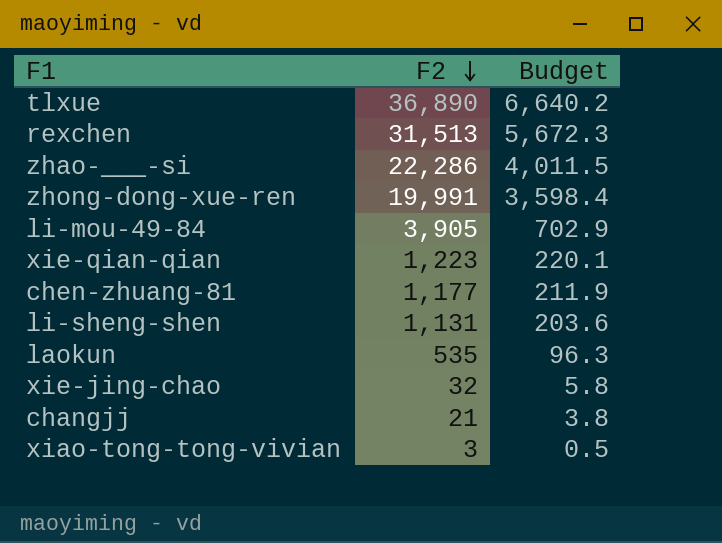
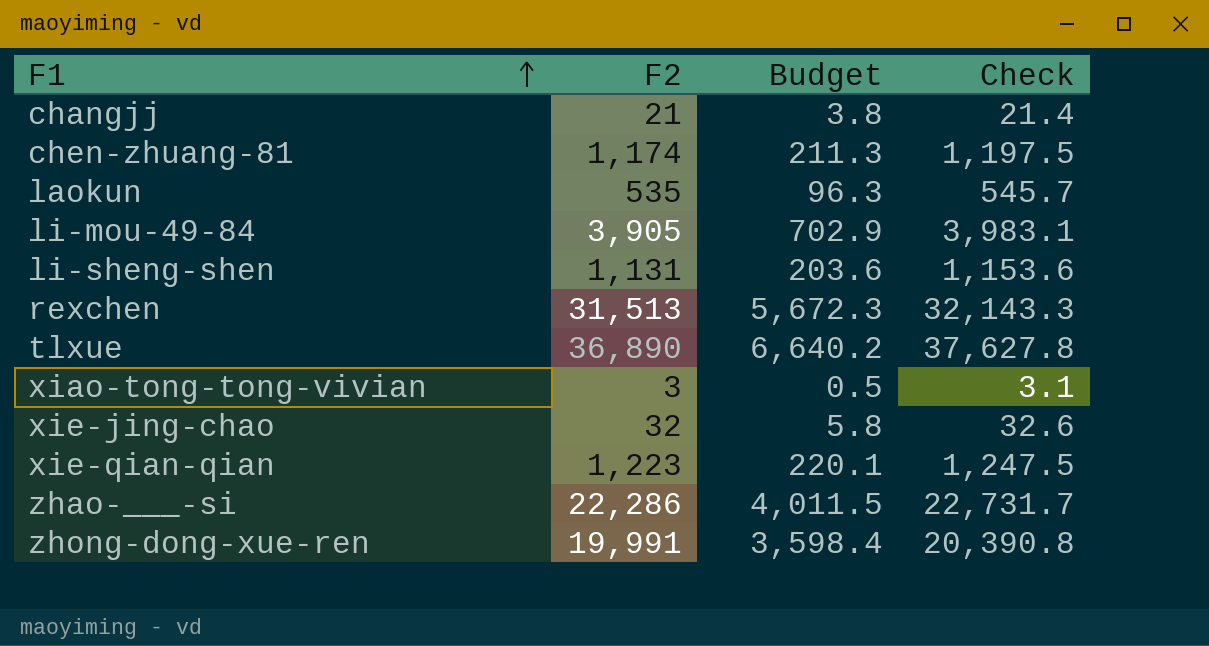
row order: F2 descending -> F1 ascending
column Check | formula: none -> [F2] * 1.02
chen-zhuang-81 | F2: 1,177 -> 1,174
chen-zhuang-81 | Budget: 211.9 -> 211.3

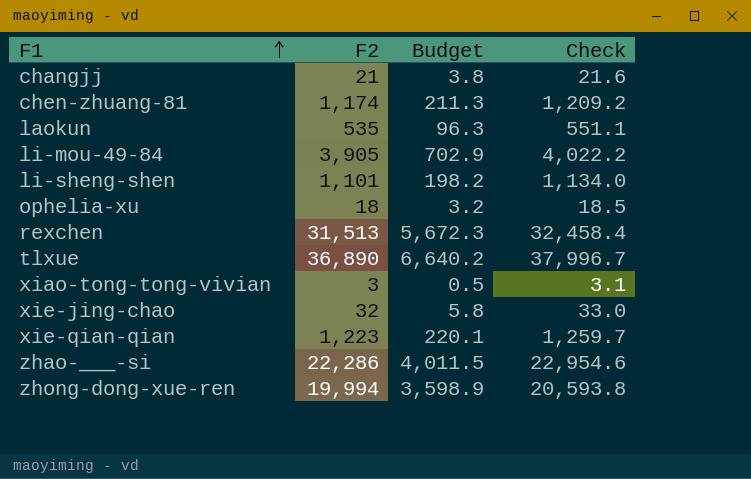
column Check | formula: [F2] * 1.02 -> [F2] * 1.03
li-sheng-shen | F2: 1,131 -> 1,101
li-sheng-shen | Budget: 203.6 -> 198.2
row ophelia-xu: none -> 18 | 3.2 | 18.5
zhong-dong-xue-ren | F2: 19,991 -> 19,994
zhong-dong-xue-ren | Budget: 3,598.4 -> 3,598.9

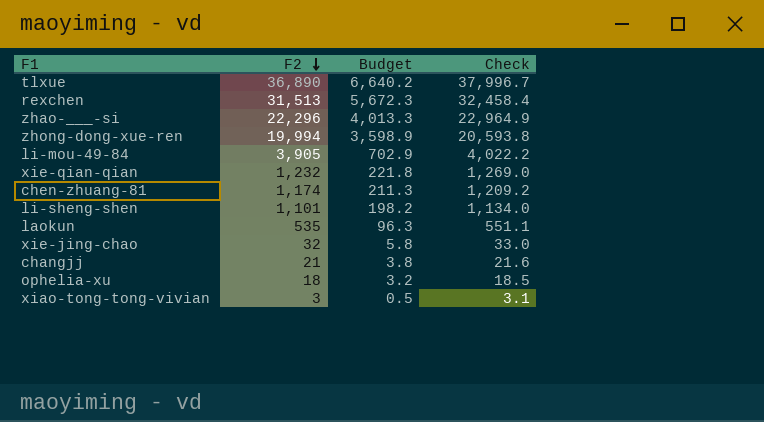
row order: F1 ascending -> F2 descending
zhao-___-si | F2: 22,286 -> 22,296
zhao-___-si | Budget: 4,011.5 -> 4,013.3
zhao-___-si | Check: 22,954.6 -> 22,964.9
xie-qian-qian | F2: 1,223 -> 1,232
xie-qian-qian | Budget: 220.1 -> 221.8
xie-qian-qian | Check: 1,259.7 -> 1,269.0

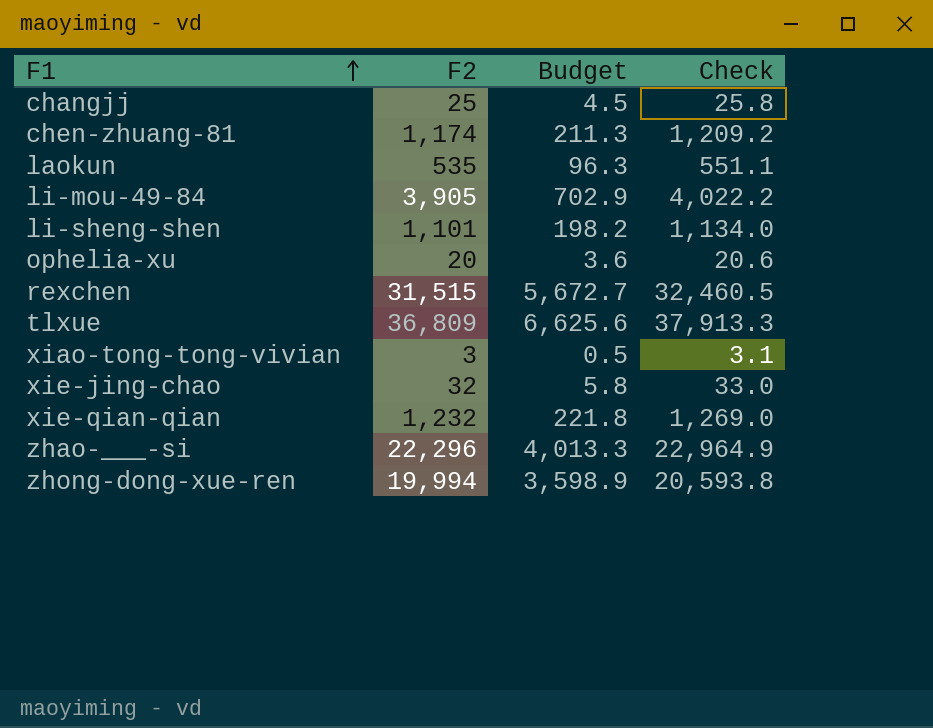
row order: F2 descending -> F1 ascending
changjj | F2: 21 -> 25
changjj | Budget: 3.8 -> 4.5
changjj | Check: 21.6 -> 25.8
ophelia-xu | F2: 18 -> 20
ophelia-xu | Budget: 3.2 -> 3.6
ophelia-xu | Check: 18.5 -> 20.6
rexchen | F2: 31,513 -> 31,515
rexchen | Budget: 5,672.3 -> 5,672.7
rexchen | Check: 32,458.4 -> 32,460.5
tlxue | F2: 36,890 -> 36,809
tlxue | Budget: 6,640.2 -> 6,625.6
tlxue | Check: 37,996.7 -> 37,913.3

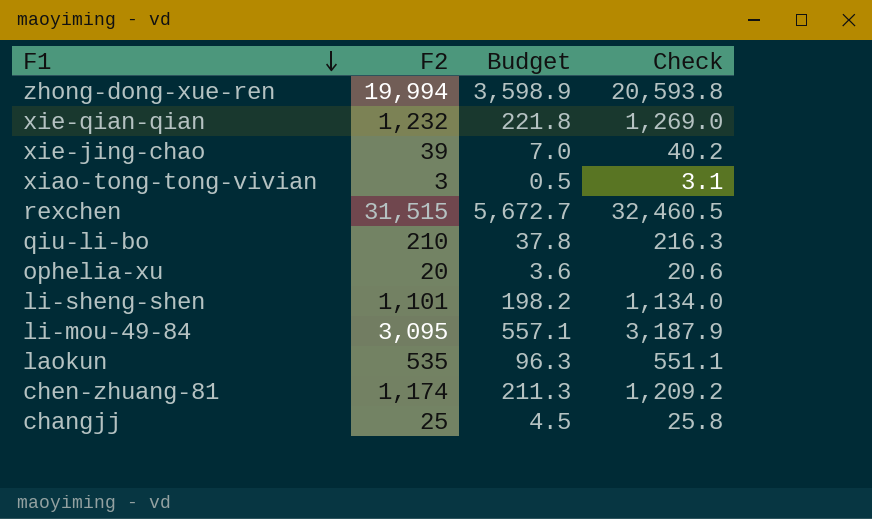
row order: F1 ascending -> F1 descending
row tlxue: 36,809 | 6,625.6 | 37,913.3 -> none
row zhao-___-si: 22,296 | 4,013.3 | 22,964.9 -> none
xie-jing-chao | F2: 32 -> 39
xie-jing-chao | Budget: 5.8 -> 7.0
xie-jing-chao | Check: 33.0 -> 40.2
row qiu-li-bo: none -> 210 | 37.8 | 216.3
li-mou-49-84 | F2: 3,905 -> 3,095
li-mou-49-84 | Budget: 702.9 -> 557.1
li-mou-49-84 | Check: 4,022.2 -> 3,187.9

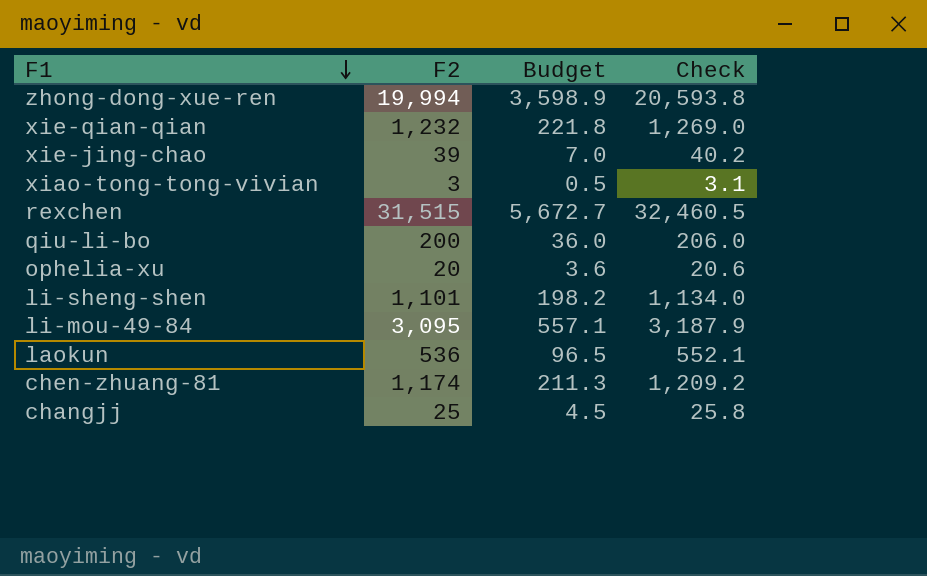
qiu-li-bo | F2: 210 -> 200
qiu-li-bo | Budget: 37.8 -> 36.0
qiu-li-bo | Check: 216.3 -> 206.0
laokun | F2: 535 -> 536
laokun | Budget: 96.3 -> 96.5
laokun | Check: 551.1 -> 552.1

